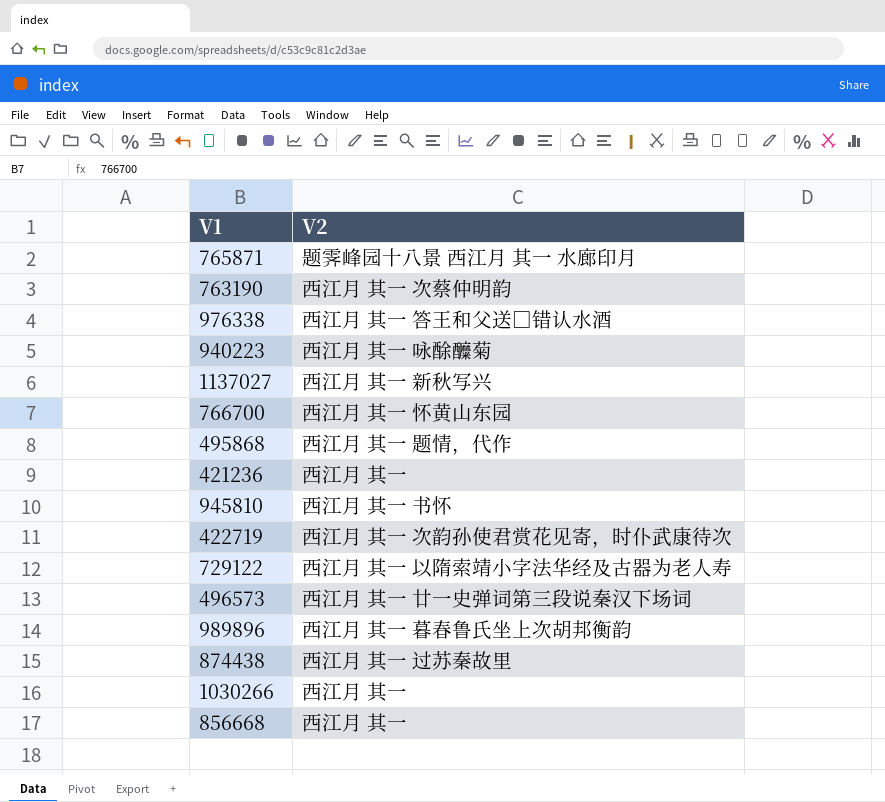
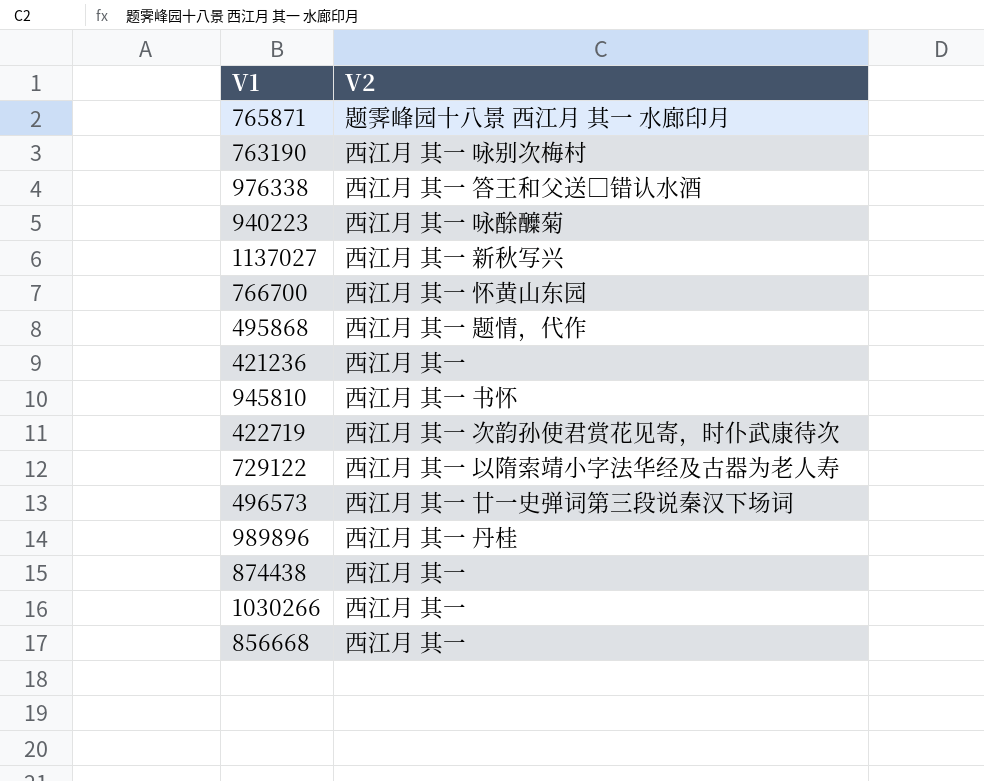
763190 | V2: 西江月 其一 次蔡仲明韵 -> 西江月 其一 咏别次梅村
989896 | V2: 西江月 其一 暮春鲁氏坐上次胡邦衡韵 -> 西江月 其一 丹桂
874438 | V2: 西江月 其一 过苏秦故里 -> 西江月 其一

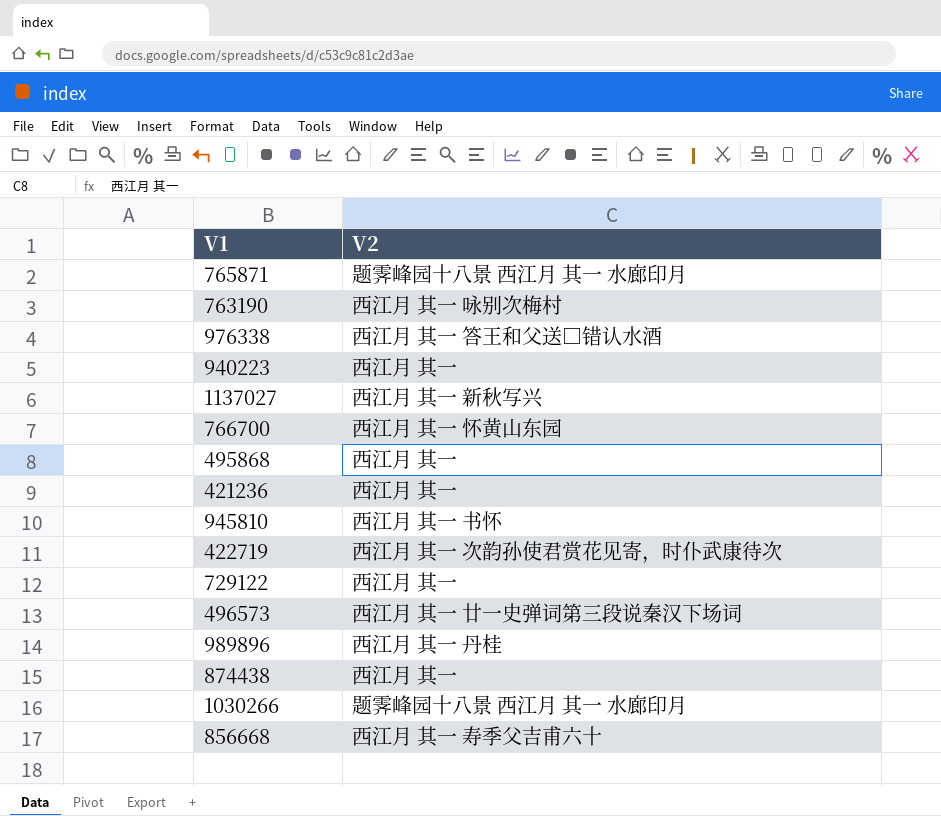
940223 | V2: 西江月 其一 咏酴醾菊 -> 西江月 其一
495868 | V2: 西江月 其一 题情，代作 -> 西江月 其一
729122 | V2: 西江月 其一 以隋索靖小字法华经及古器为老人寿 -> 西江月 其一
1030266 | V2: 西江月 其一 -> 题霁峰园十八景 西江月 其一 水廊印月
856668 | V2: 西江月 其一 -> 西江月 其一 寿季父吉甫六十

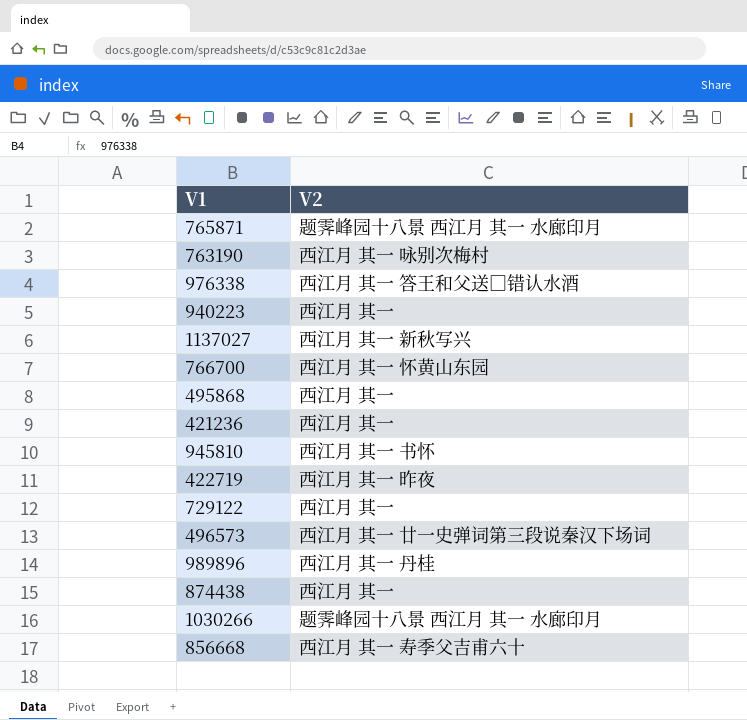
422719 | V2: 西江月 其一 次韵孙使君赏花见寄，时仆武康待次 -> 西江月 其一 昨夜

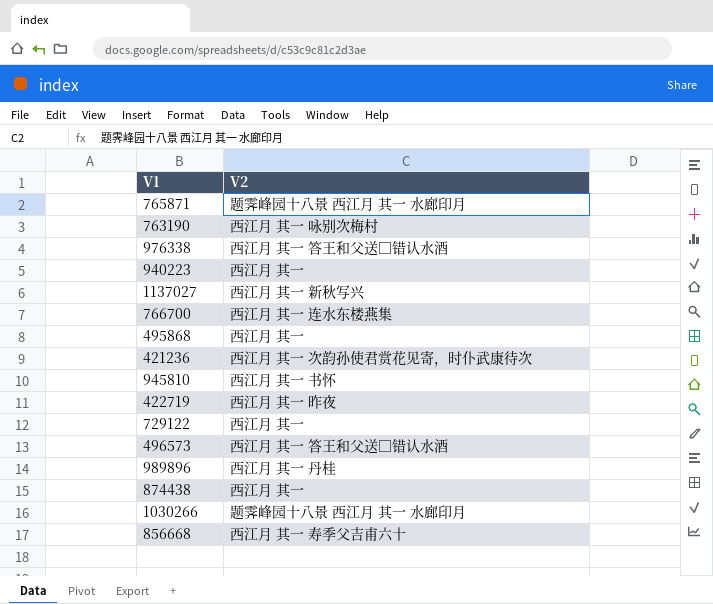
766700 | V2: 西江月 其一 怀黄山东园 -> 西江月 其一 连水东楼燕集
421236 | V2: 西江月 其一 -> 西江月 其一 次韵孙使君赏花见寄，时仆武康待次
496573 | V2: 西江月 其一 廿一史弹词第三段说秦汉下场词 -> 西江月 其一 答王和父送□错认水酒

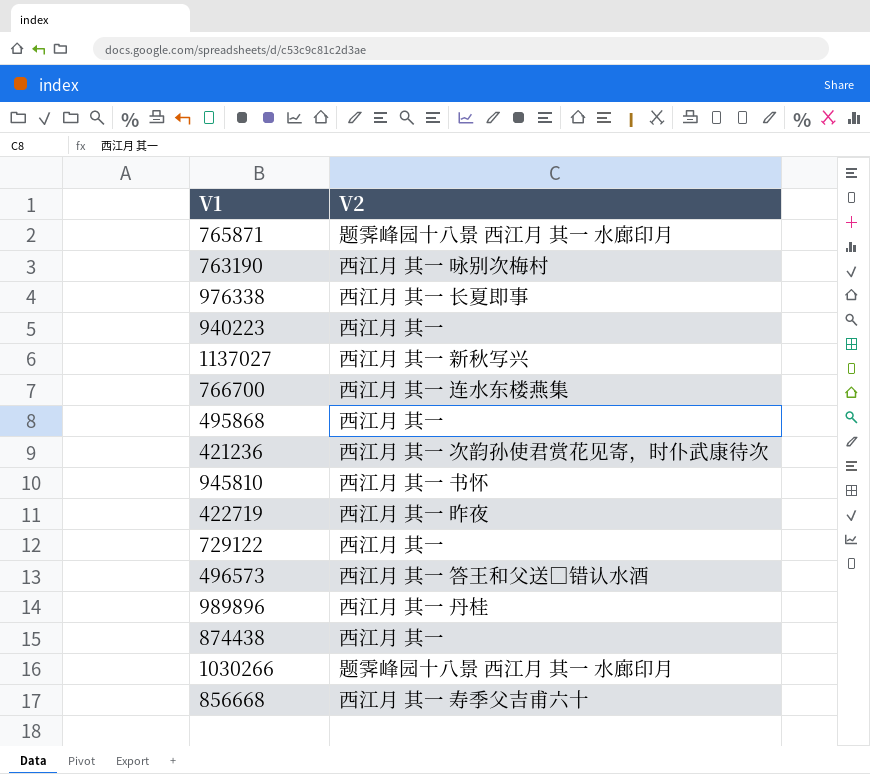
976338 | V2: 西江月 其一 答王和父送□错认水酒 -> 西江月 其一 长夏即事

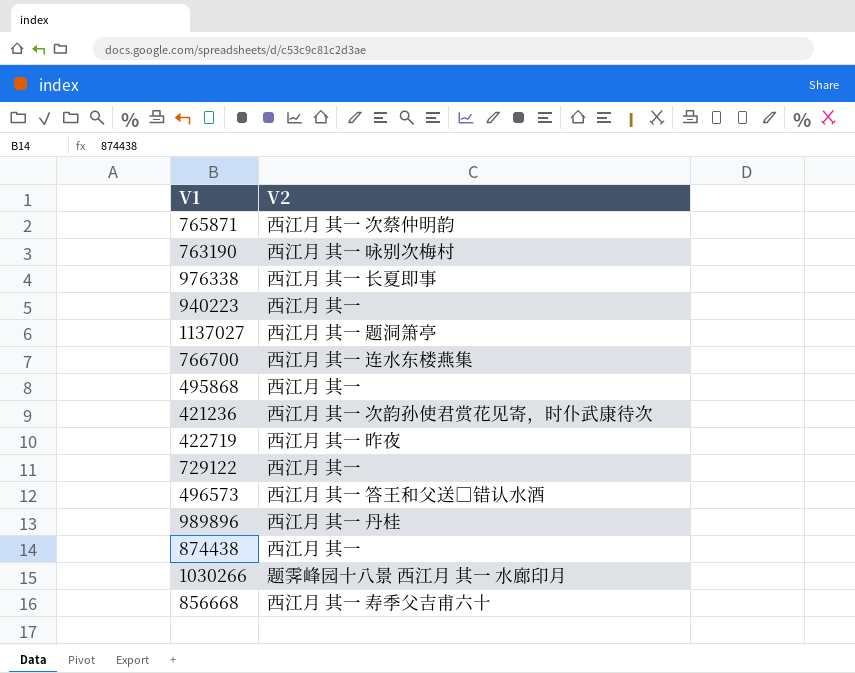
row 945810: 西江月 其一 书怀 -> none
765871 | V2: 题霁峰园十八景 西江月 其一 水廊印月 -> 西江月 其一 次蔡仲明韵
1137027 | V2: 西江月 其一 新秋写兴 -> 西江月 其一 题洞箫亭

